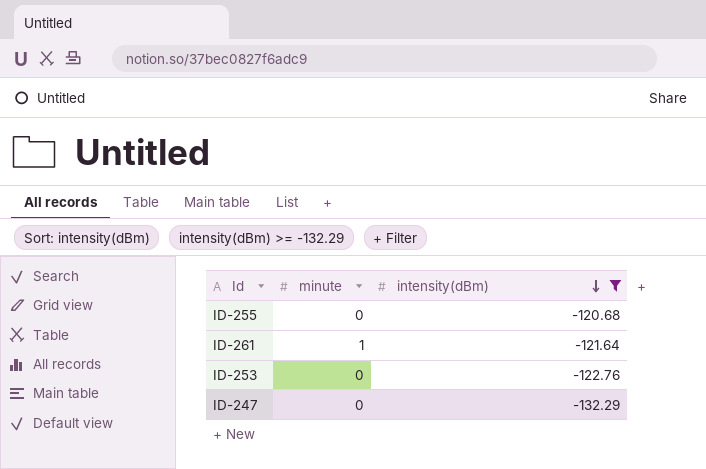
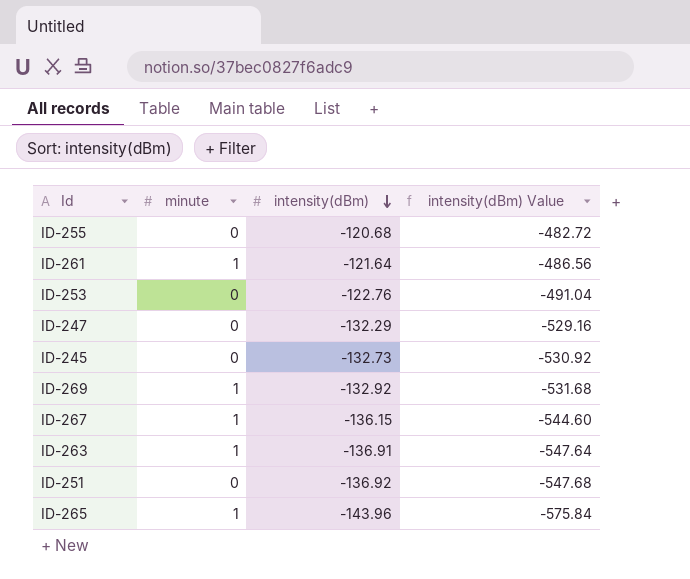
filter: intensity(dBm) >= -132.29 -> none
column intensity(dBm) Value | formula: none -> [intensity(dBm)] * 4

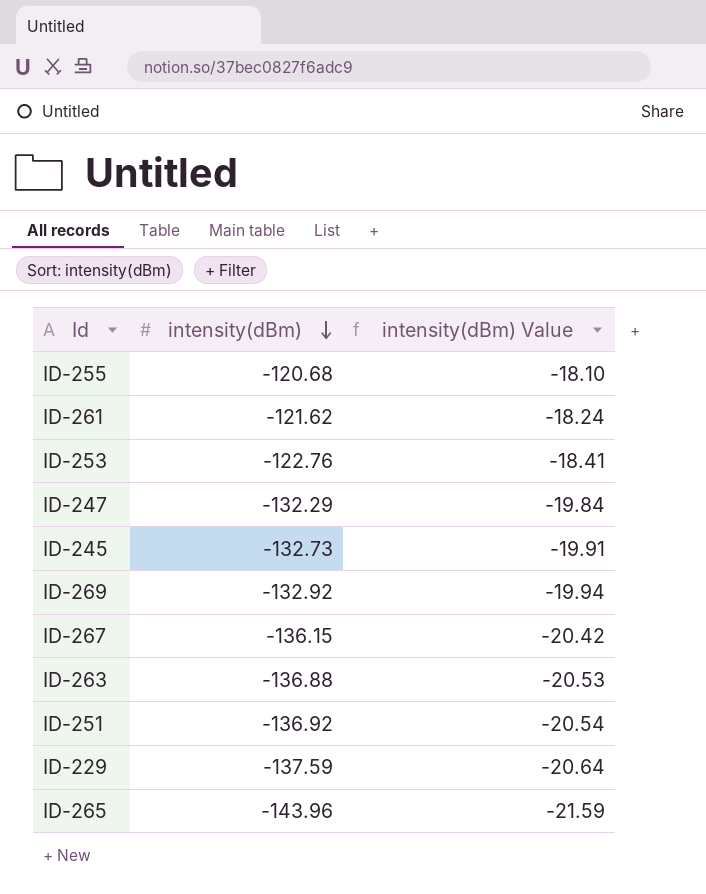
column minute | position: 2 -> none
column intensity(dBm) Value | formula: [intensity(dBm)] * 4 -> [intensity(dBm)] * 0.15
ID-261 | intensity(dBm): -121.64 -> -121.62
ID-263 | intensity(dBm): -136.91 -> -136.88
row ID-229: none -> -137.59 | -20.64

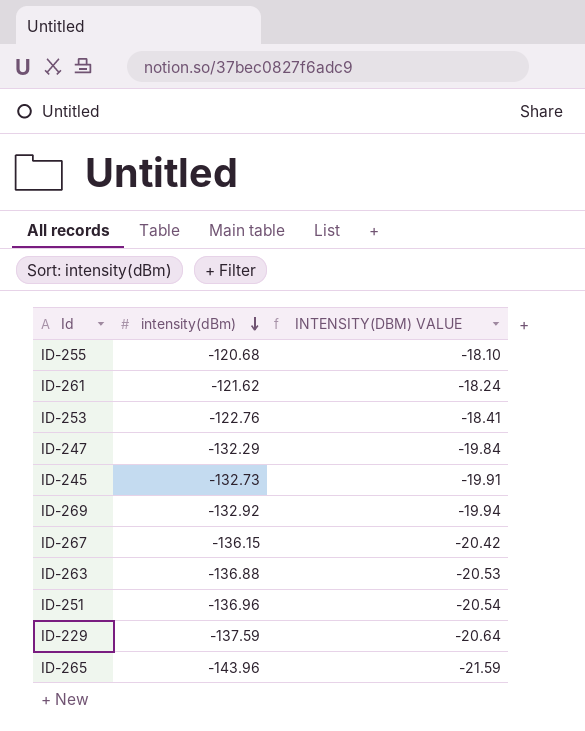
column name: intensity(dBm) Value -> INTENSITY(DBM) VALUE
ID-251 | intensity(dBm): -136.92 -> -136.96

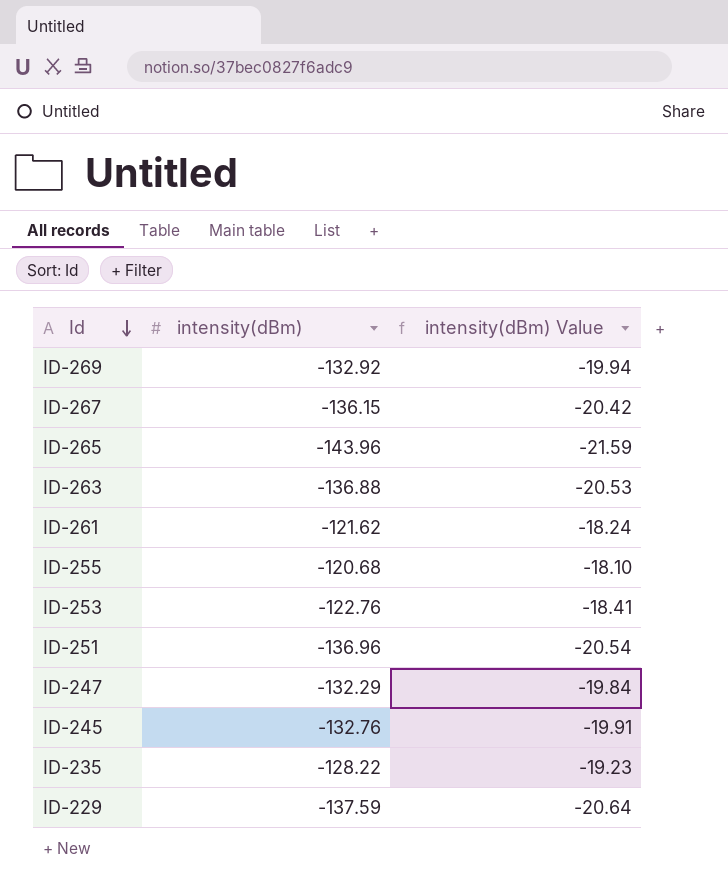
row order: intensity(dBm) descending -> Id descending
column name: INTENSITY(DBM) VALUE -> intensity(dBm) Value
ID-245 | intensity(dBm): -132.73 -> -132.76
row ID-235: none -> -128.22 | -19.23

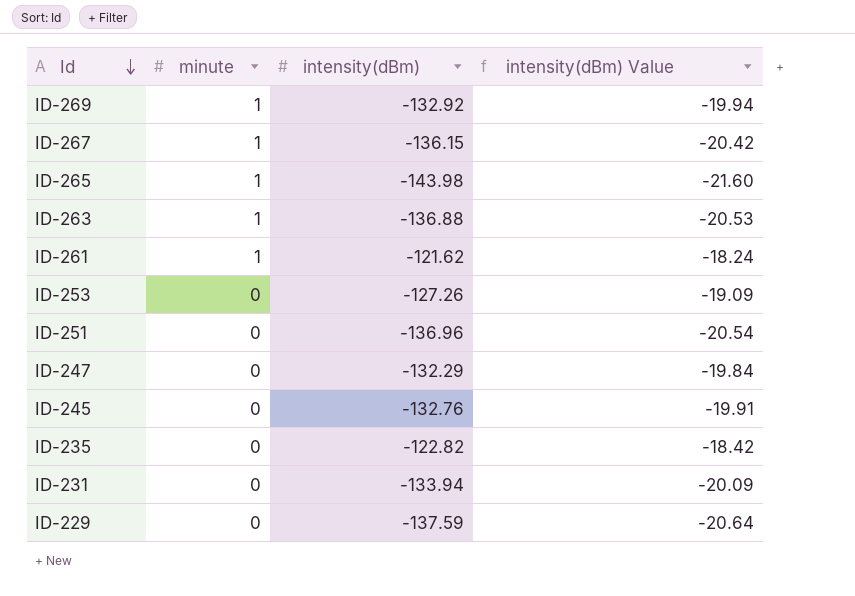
column minute | position: none -> 2
row ID-255: -120.68 | -18.10 -> none
ID-265 | intensity(dBm): -143.96 -> -143.98
ID-265 | intensity(dBm) Value: -21.59 -> -21.60
ID-253 | intensity(dBm): -122.76 -> -127.26
ID-253 | intensity(dBm) Value: -18.41 -> -19.09
ID-235 | intensity(dBm): -128.22 -> -122.82
ID-235 | intensity(dBm) Value: -19.23 -> -18.42
row ID-231: none -> 0 | -133.94 | -20.09

